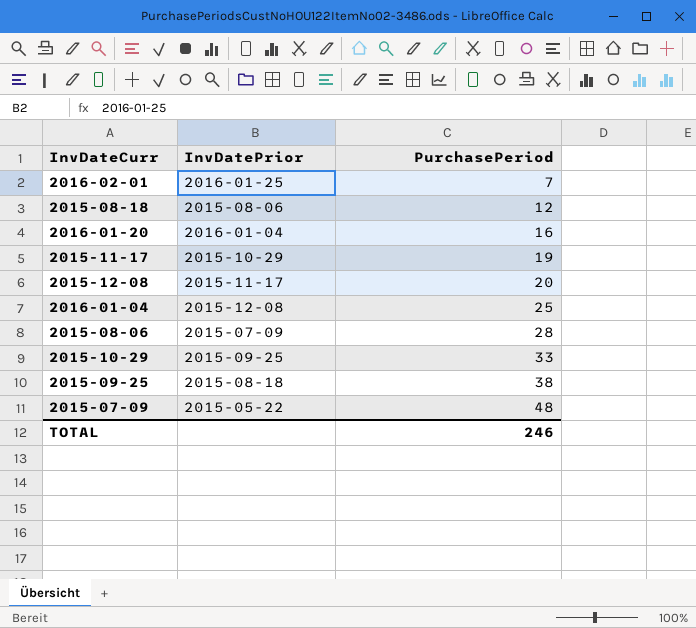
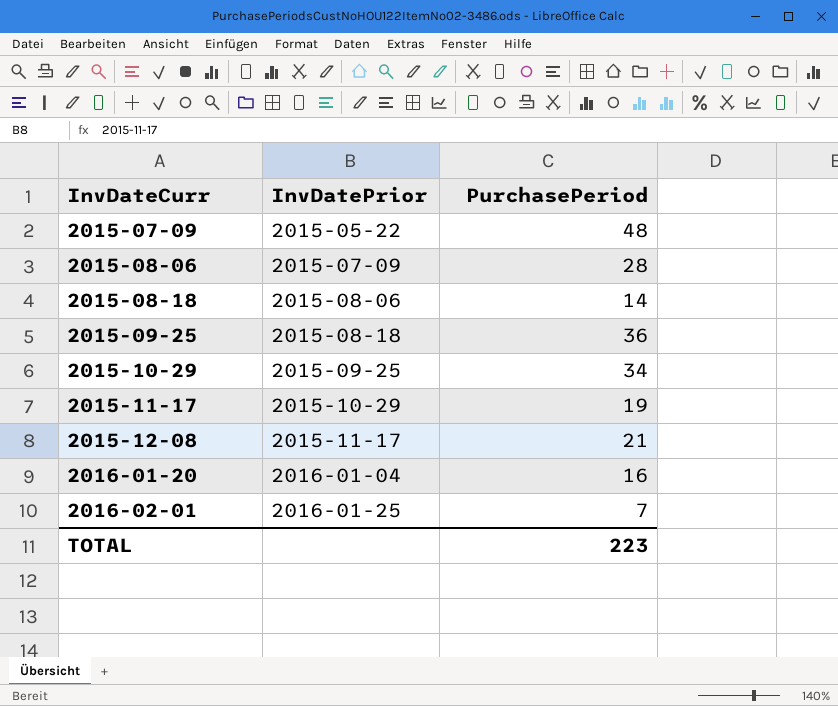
row order: PurchasePeriod ascending -> InvDateCurr ascending
row 2016-01-04: 2015-12-08 | 25 -> none
2015-08-18 | PurchasePeriod: 12 -> 14
2015-09-25 | PurchasePeriod: 38 -> 36
2015-10-29 | PurchasePeriod: 33 -> 34
2015-12-08 | PurchasePeriod: 20 -> 21
TOTAL | PurchasePeriod: 246 -> 223

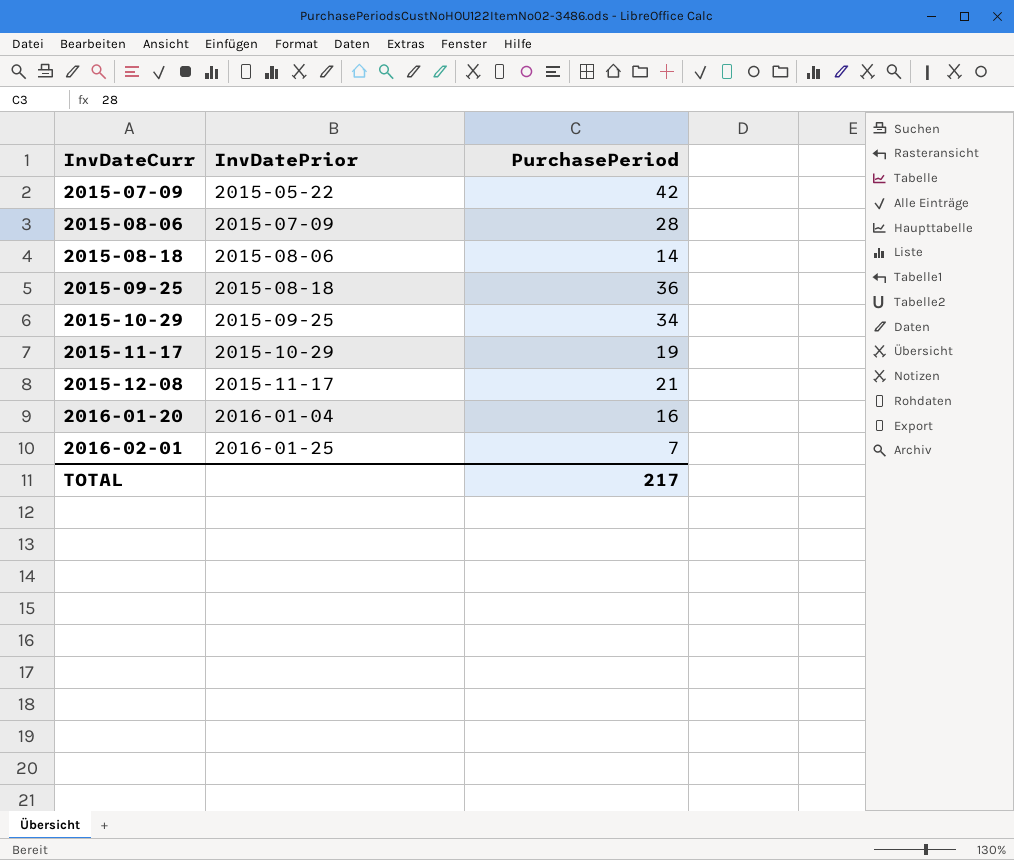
2015-07-09 | PurchasePeriod: 48 -> 42
TOTAL | PurchasePeriod: 223 -> 217

